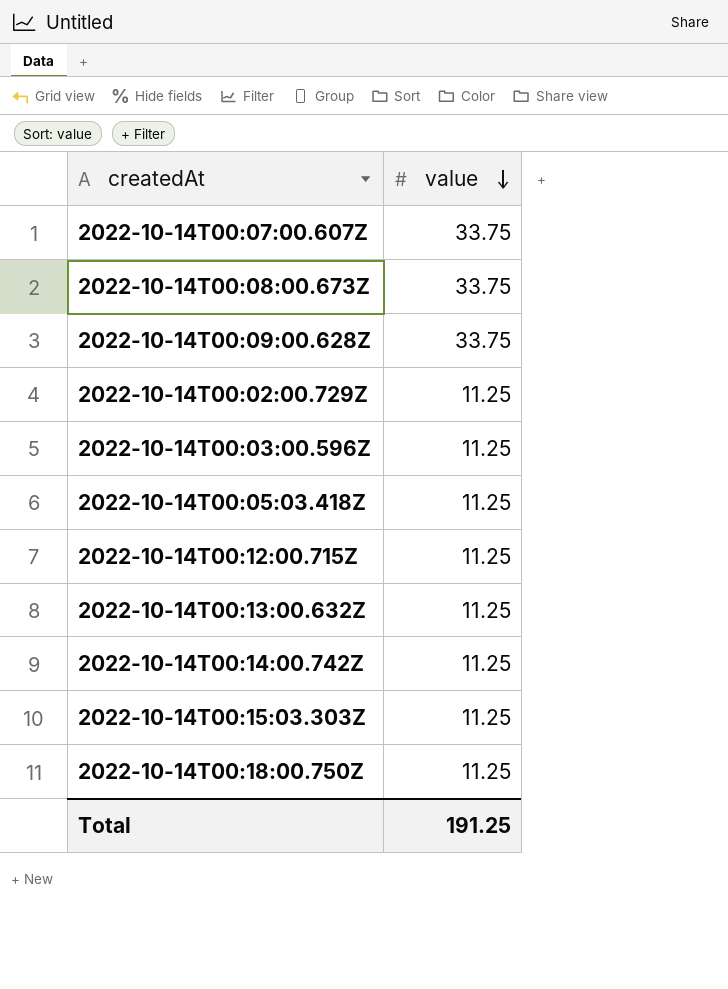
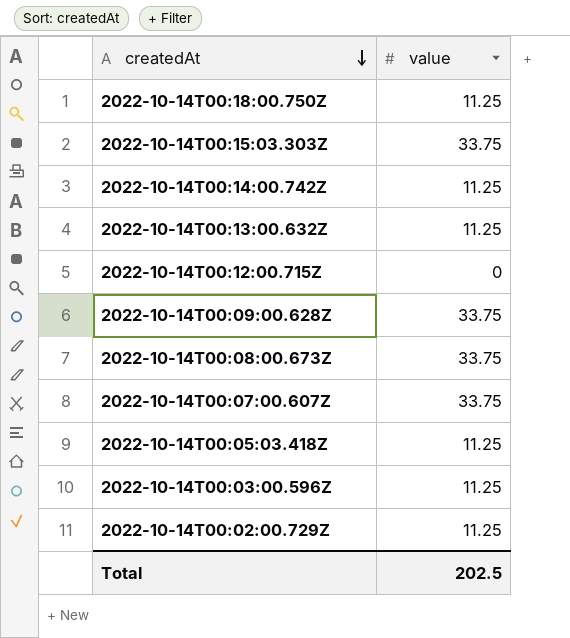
row order: value descending -> createdAt descending
2022-10-14T00:15:03.303Z | value: 11.25 -> 33.75
2022-10-14T00:12:00.715Z | value: 11.25 -> 0
Total | value: 191.25 -> 202.5

